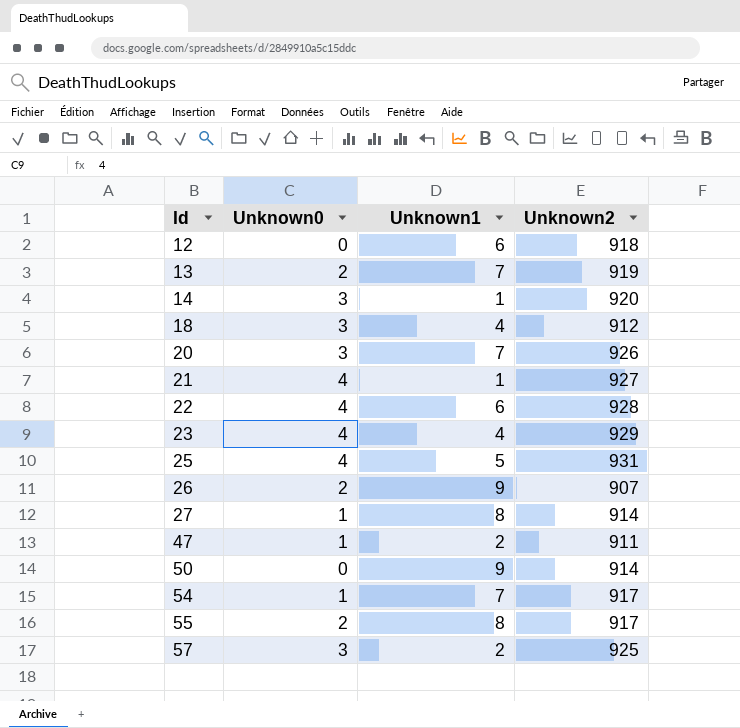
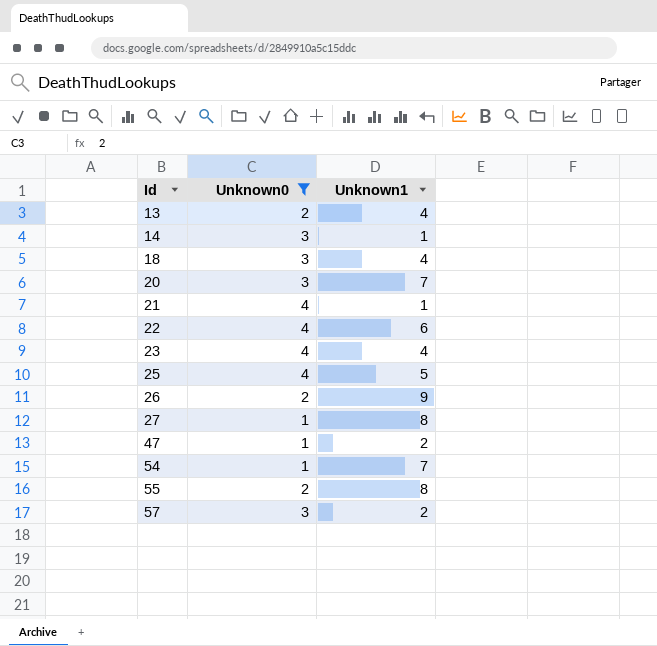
filter: none -> Unknown0 != 0
column Unknown2 | position: 4 -> none
13 | Unknown1: 7 -> 4

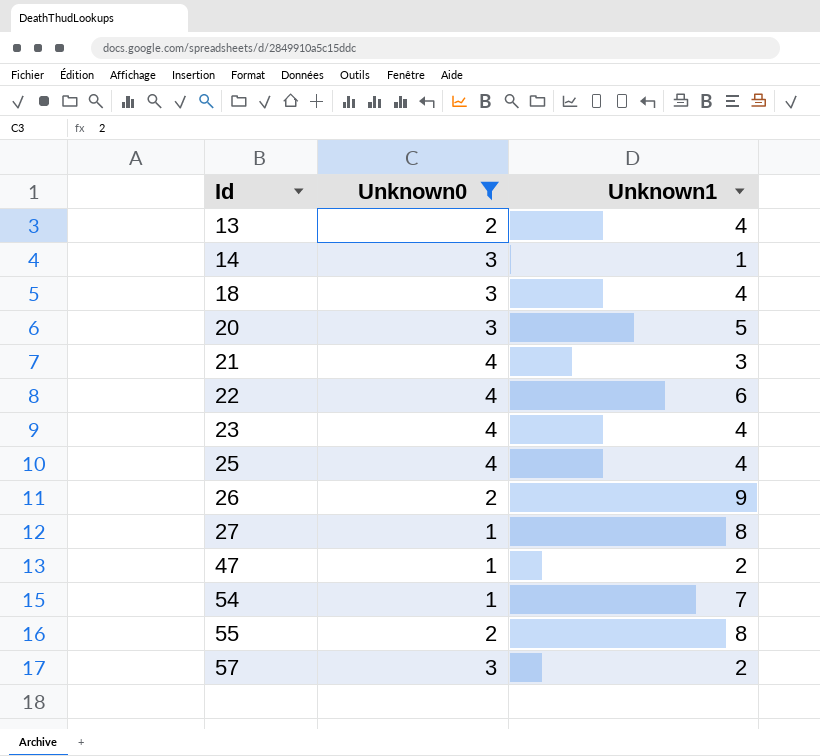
20 | Unknown1: 7 -> 5
21 | Unknown1: 1 -> 3
25 | Unknown1: 5 -> 4

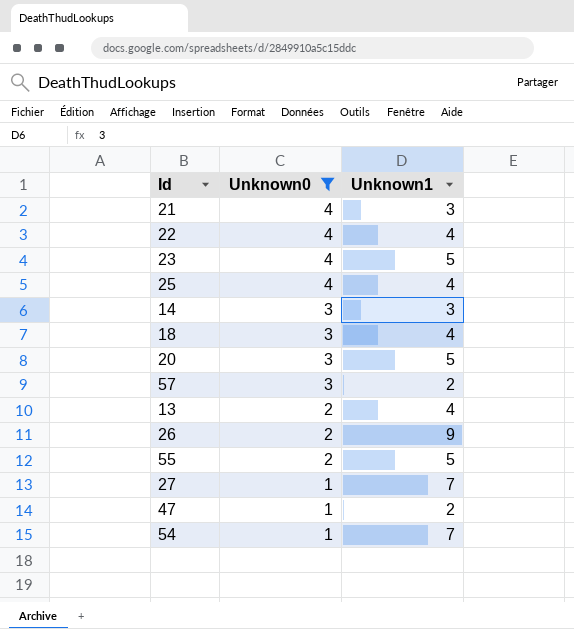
row order: Id ascending -> Unknown0 descending
22 | Unknown1: 6 -> 4
23 | Unknown1: 4 -> 5
14 | Unknown1: 1 -> 3
55 | Unknown1: 8 -> 5
27 | Unknown1: 8 -> 7

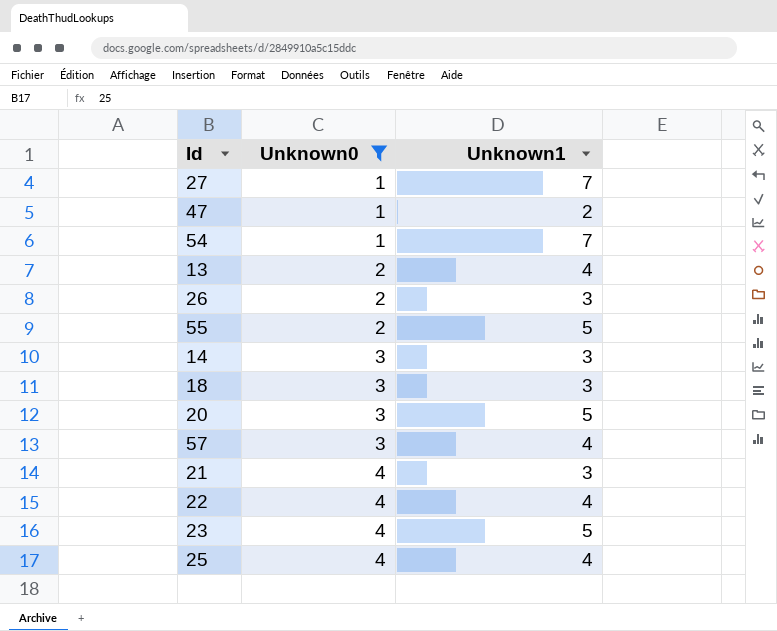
row order: Unknown0 descending -> Unknown0 ascending
26 | Unknown1: 9 -> 3
18 | Unknown1: 4 -> 3
57 | Unknown1: 2 -> 4

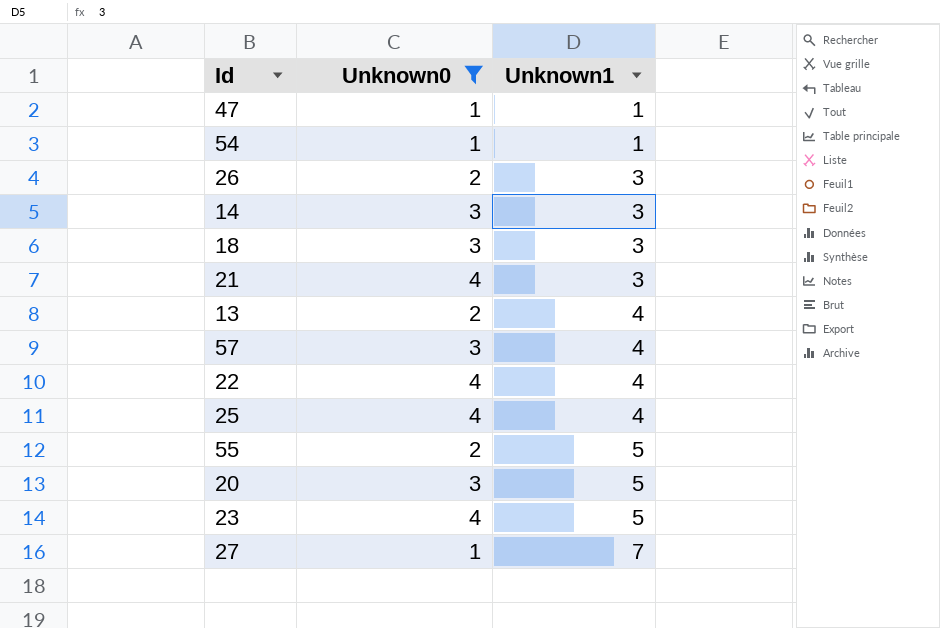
row order: Unknown0 ascending -> Unknown1 ascending
47 | Unknown1: 2 -> 1
54 | Unknown1: 7 -> 1

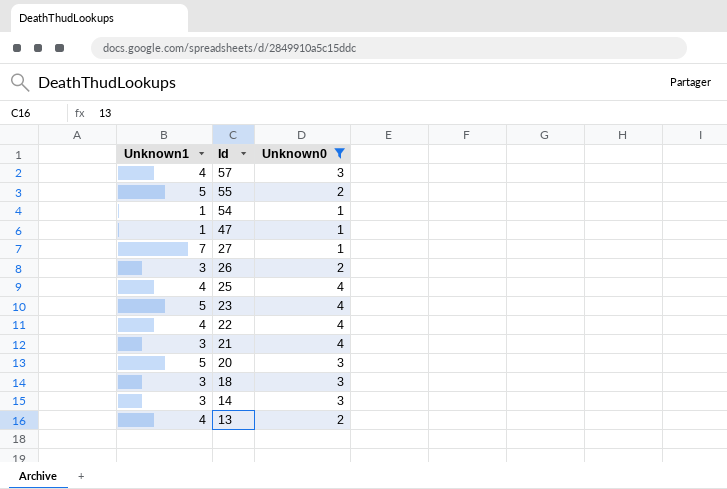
row order: Unknown1 ascending -> Id descending
column Unknown1 | position: 3 -> 1

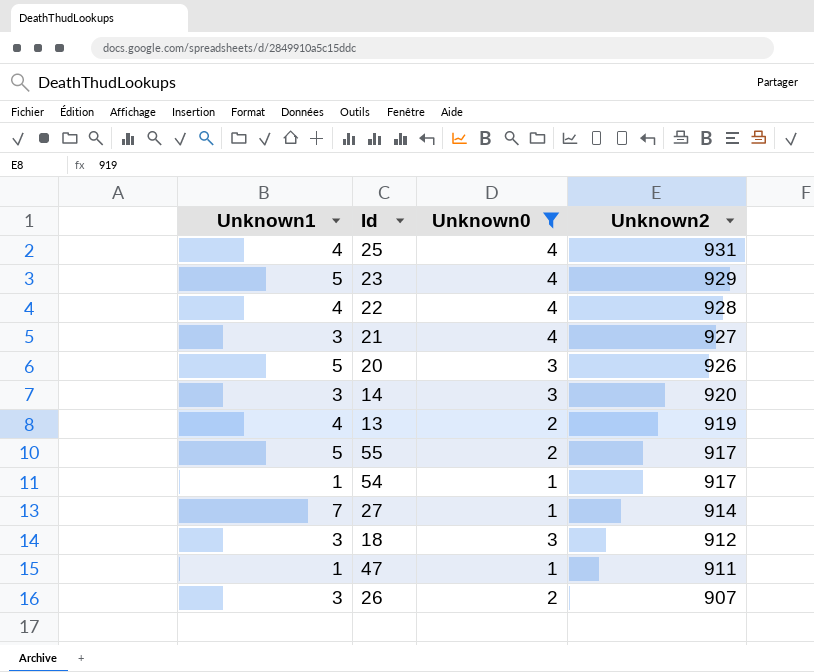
row order: Id descending -> Unknown2 descending
column Unknown2 | position: none -> 4
row 57: 4 | 3 -> none

